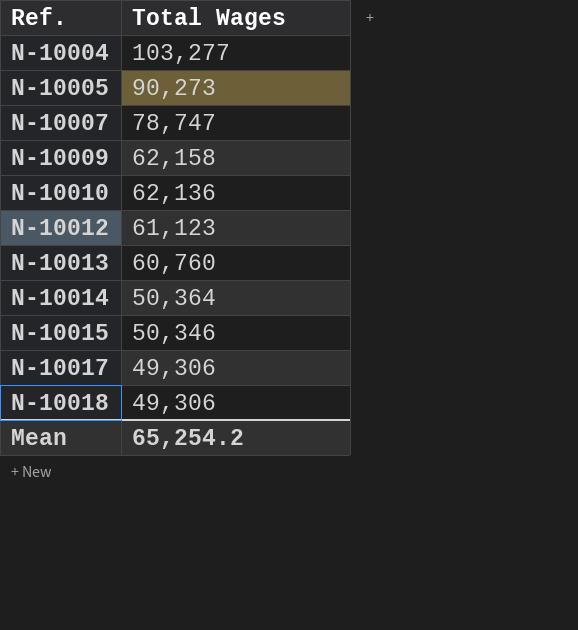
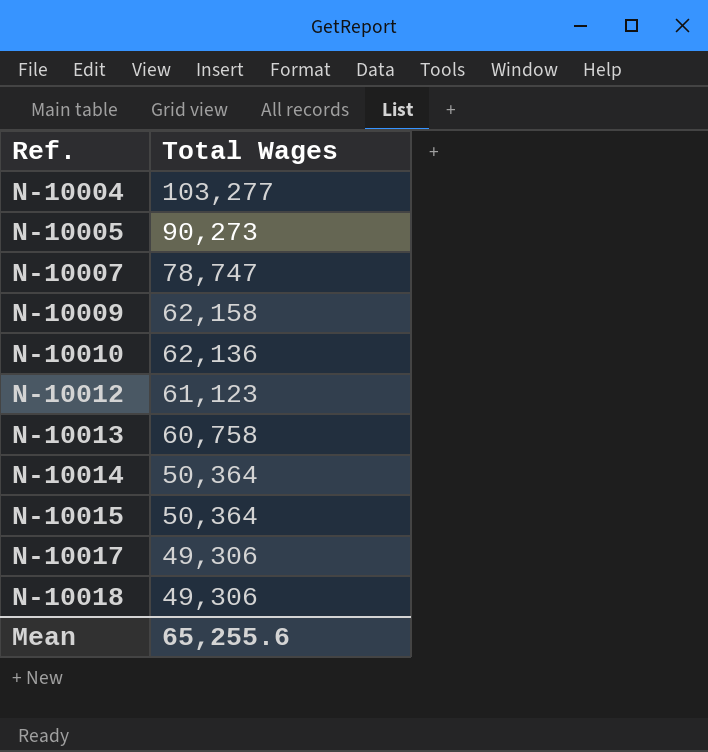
N-10013 | Total Wages: 60,760 -> 60,758
N-10015 | Total Wages: 50,346 -> 50,364
Mean | Total Wages: 65,254.2 -> 65,255.6

